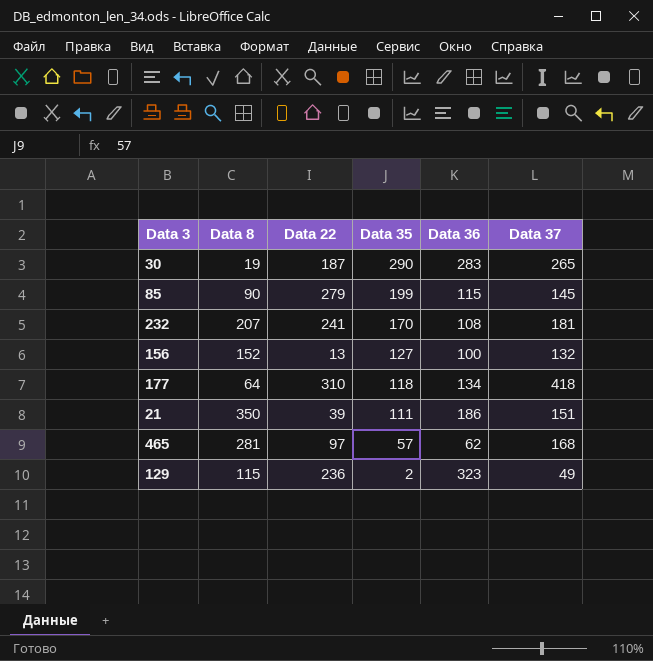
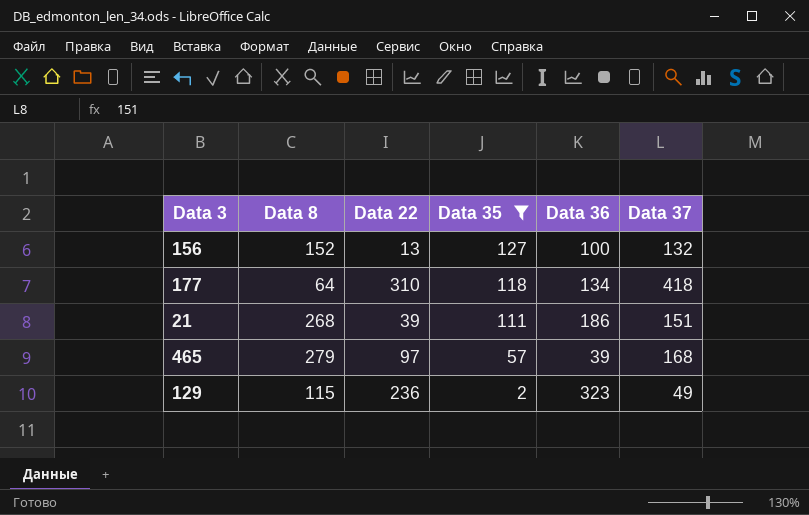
filter: none -> Data 35 <= 127
21 | Data 8: 350 -> 268
465 | Data 8: 281 -> 279
465 | Data 36: 62 -> 39

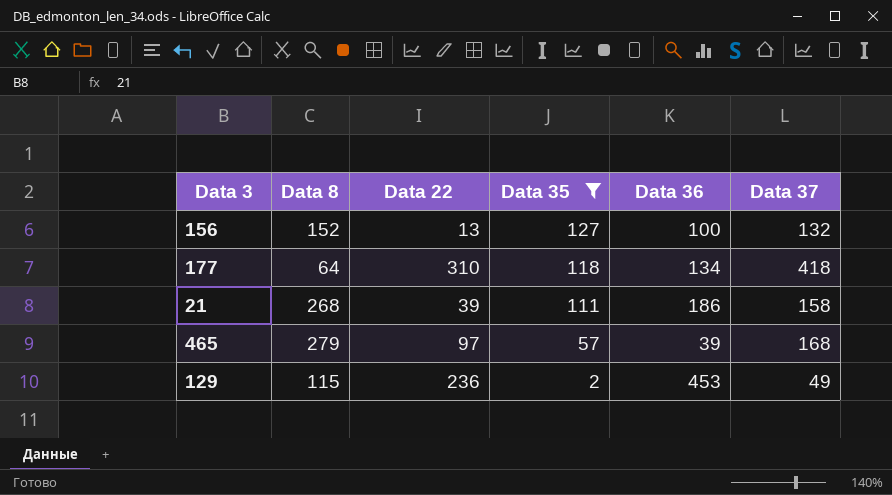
21 | Data 37: 151 -> 158
129 | Data 36: 323 -> 453

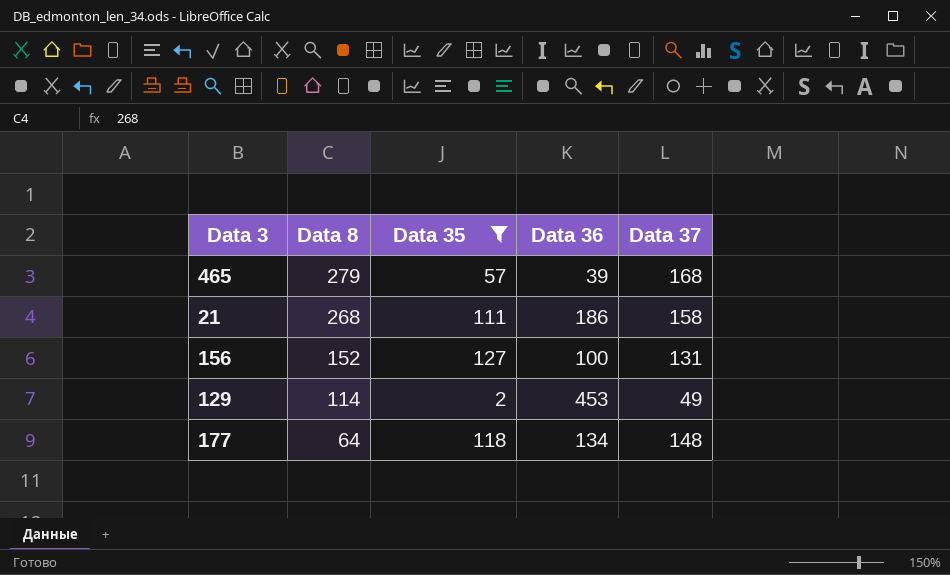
row order: Data 35 descending -> Data 8 descending
column Data 22 | position: 3 -> none
156 | Data 37: 132 -> 131
129 | Data 8: 115 -> 114
177 | Data 37: 418 -> 148

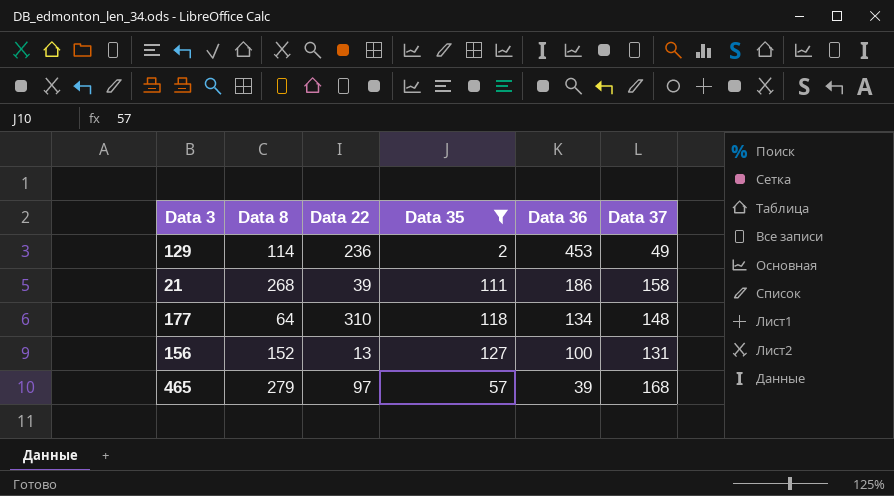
row order: Data 8 descending -> Data 36 descending
column Data 22 | position: none -> 3

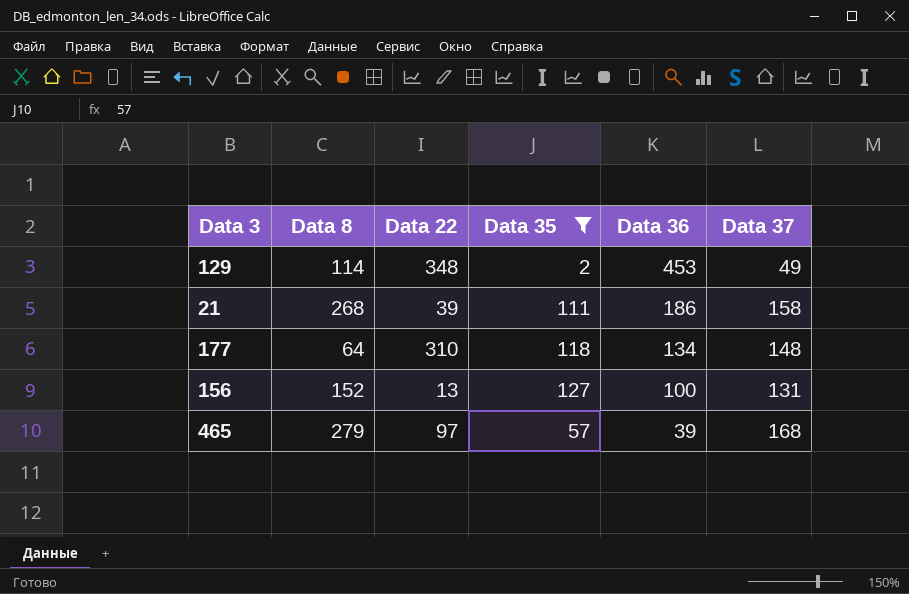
129 | Data 22: 236 -> 348

